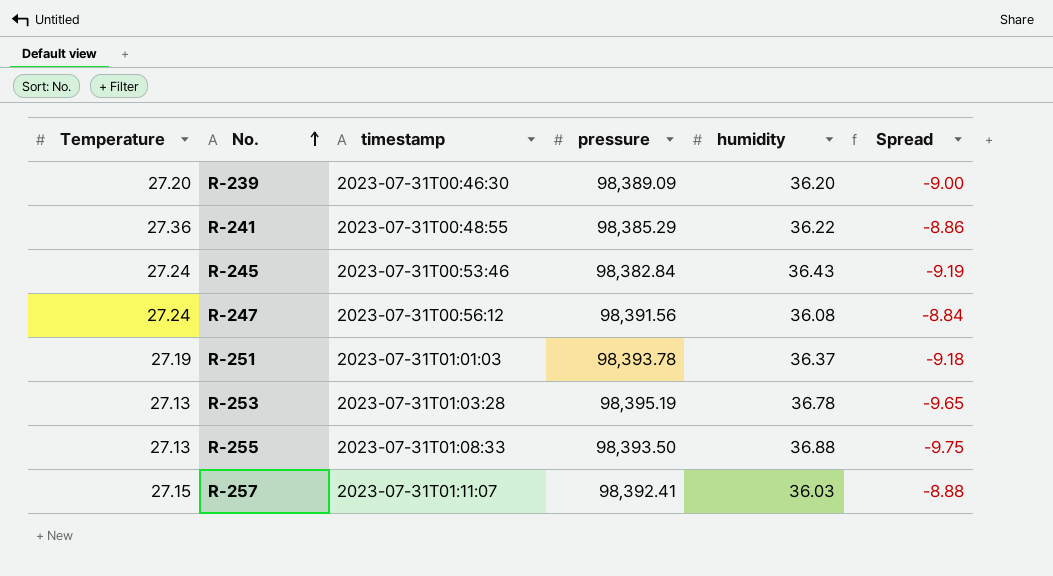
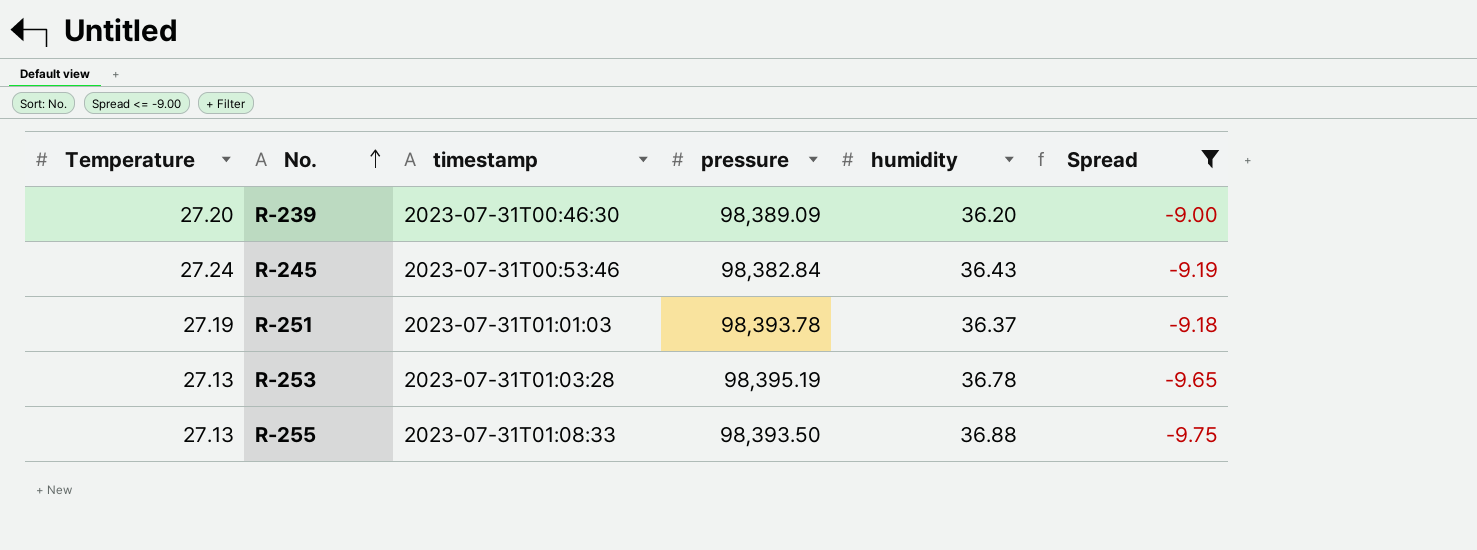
filter: none -> Spread <= -9.00

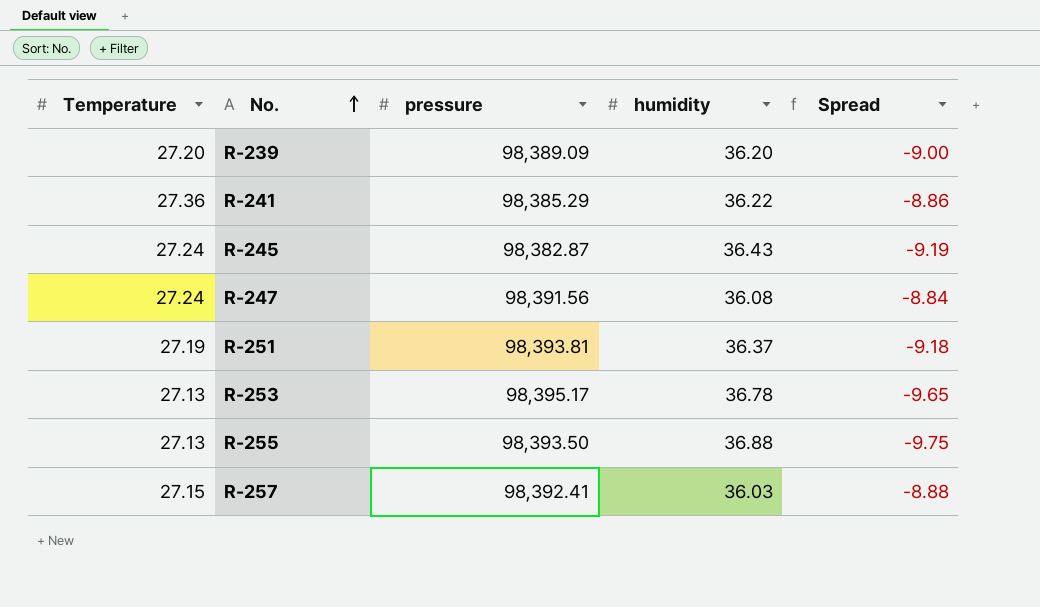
filter: Spread <= -9.00 -> none
column timestamp | position: 3 -> none
R-245 | pressure: 98,382.84 -> 98,382.87
R-251 | pressure: 98,393.78 -> 98,393.81
R-253 | pressure: 98,395.19 -> 98,395.17

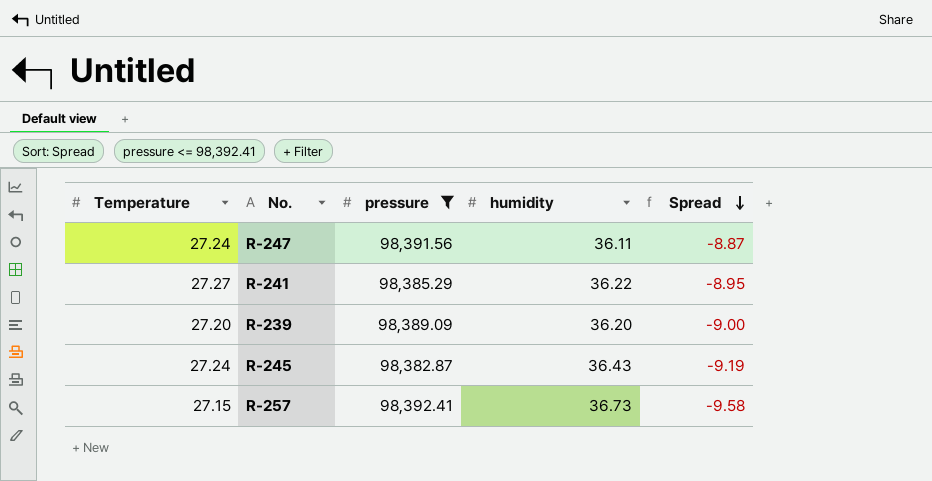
filter: none -> pressure <= 98,392.41
row order: No. ascending -> Spread descending
R-247 | humidity: 36.08 -> 36.11
R-247 | Spread: -8.84 -> -8.87
R-241 | Temperature: 27.36 -> 27.27
R-241 | Spread: -8.86 -> -8.95
R-257 | humidity: 36.03 -> 36.73
R-257 | Spread: -8.88 -> -9.58

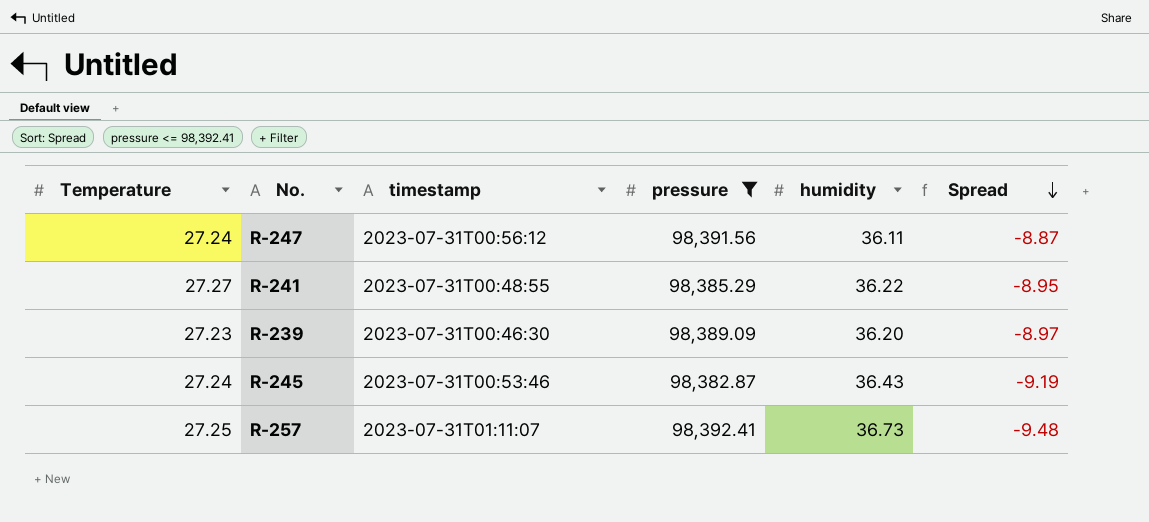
column timestamp | position: none -> 3
R-239 | Temperature: 27.20 -> 27.23
R-239 | Spread: -9.00 -> -8.97
R-257 | Temperature: 27.15 -> 27.25
R-257 | Spread: -9.58 -> -9.48

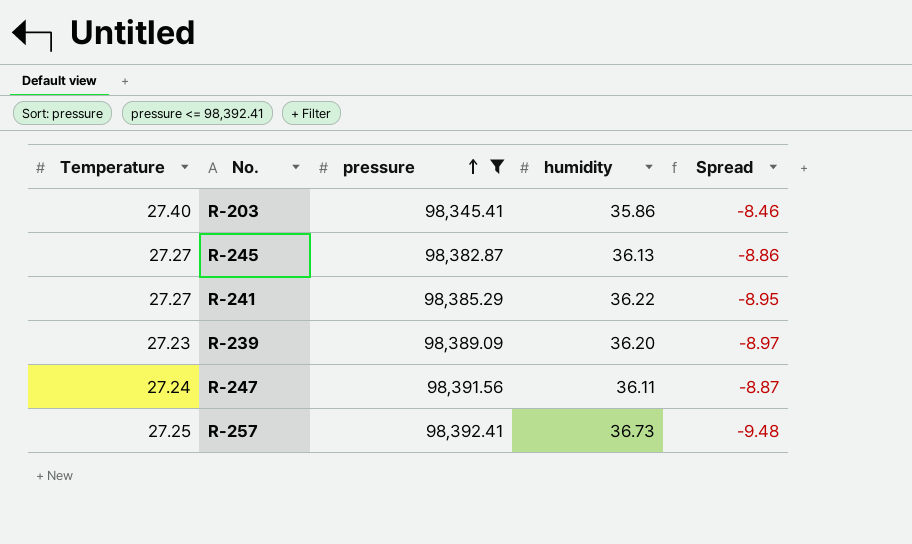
row order: Spread descending -> pressure ascending
column timestamp | position: 3 -> none
row R-203: none -> 27.40 | 98,345.41 | 35.86 | -8.46
R-245 | Temperature: 27.24 -> 27.27
R-245 | humidity: 36.43 -> 36.13
R-245 | Spread: -9.19 -> -8.86

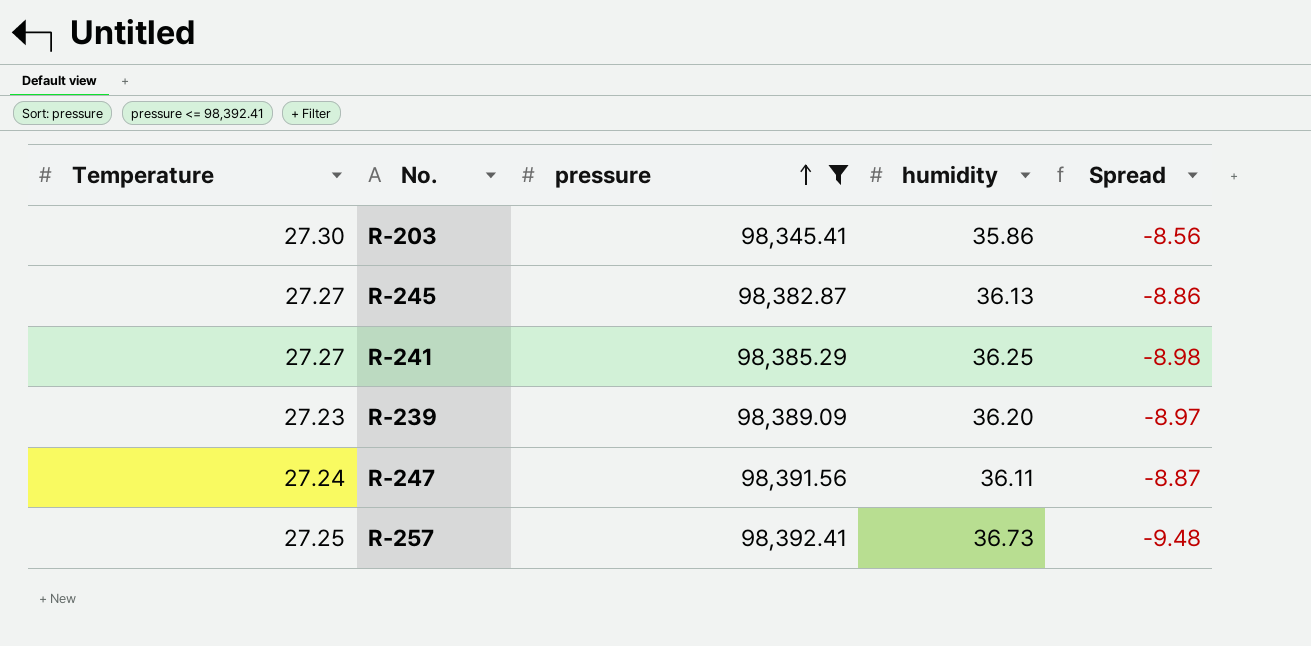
R-203 | Temperature: 27.40 -> 27.30
R-203 | Spread: -8.46 -> -8.56
R-241 | humidity: 36.22 -> 36.25
R-241 | Spread: -8.95 -> -8.98

